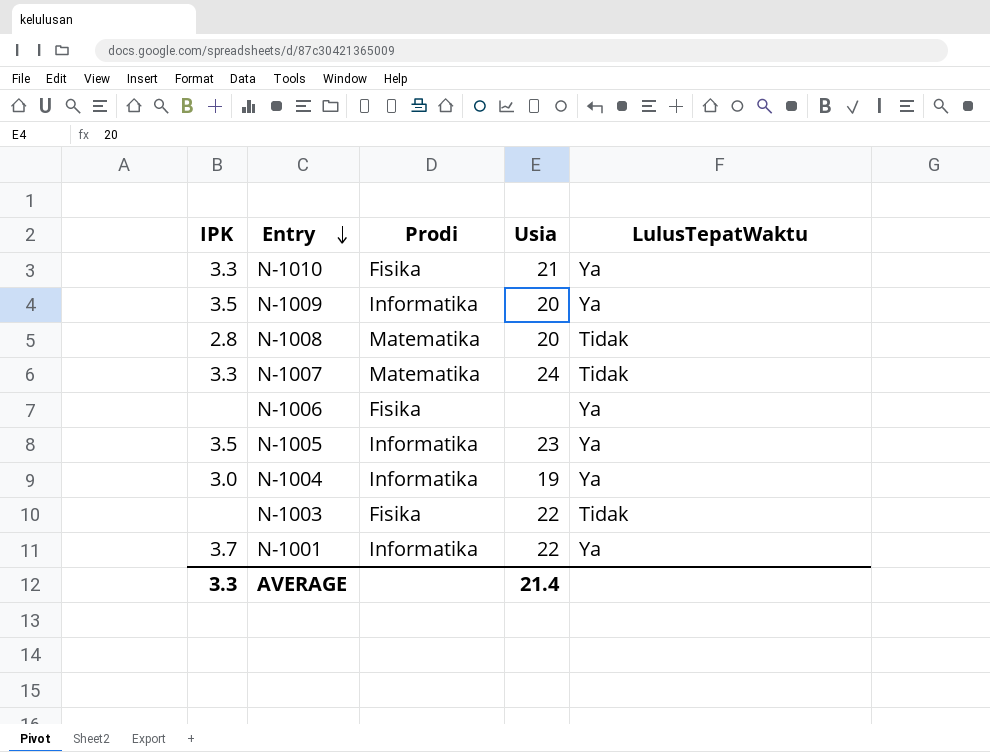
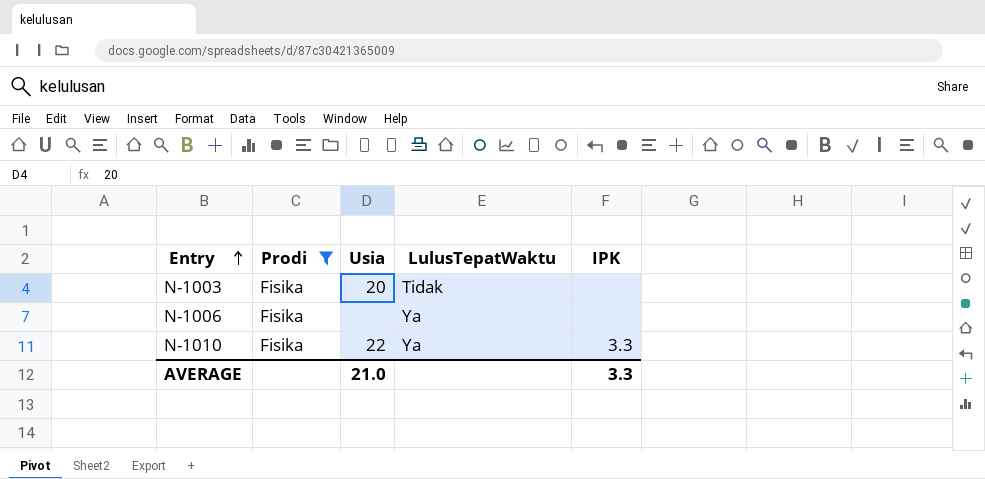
filter: none -> Prodi = Fisika
row order: Entry descending -> Entry ascending
column IPK | position: 1 -> 5
N-1003 | Usia: 22 -> 20
N-1010 | Usia: 21 -> 22
AVERAGE | Usia: 21.4 -> 21.0

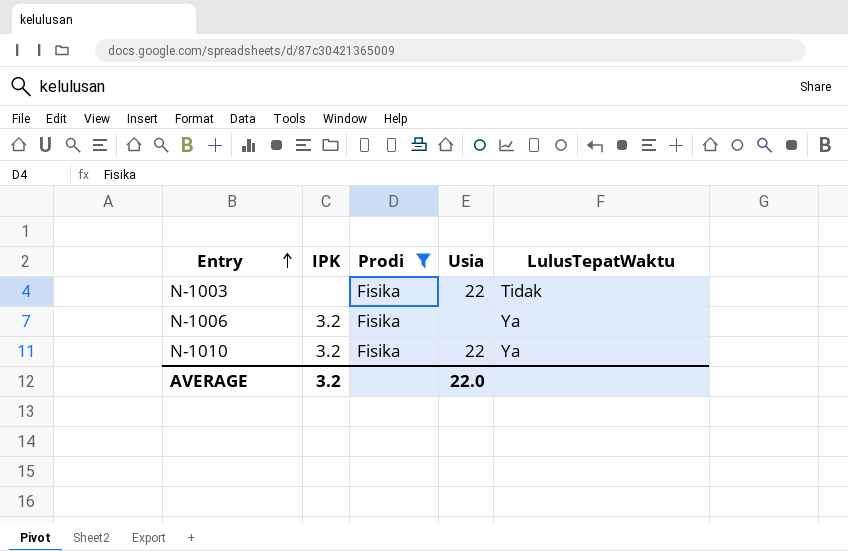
column IPK | position: 5 -> 2
N-1003 | Usia: 20 -> 22
N-1006 | IPK: none -> 3.2
N-1010 | IPK: 3.3 -> 3.2
AVERAGE | IPK: 3.3 -> 3.2
AVERAGE | Usia: 21.0 -> 22.0

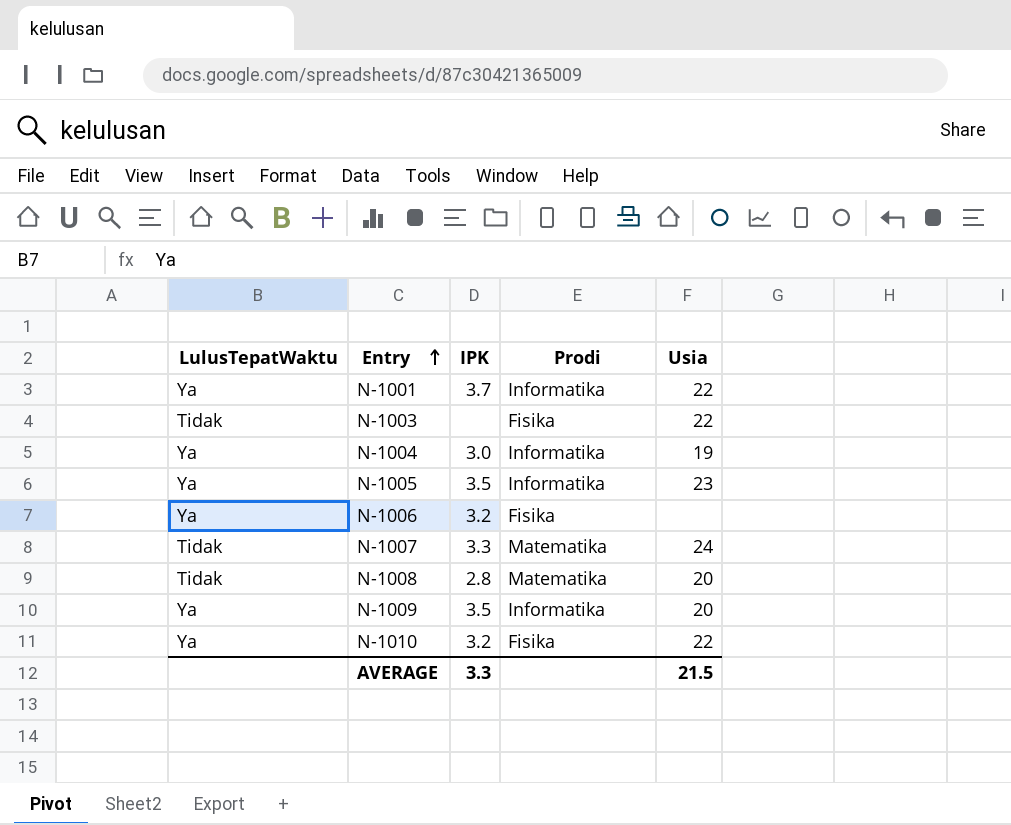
filter: Prodi = Fisika -> none
column LulusTepatWaktu | position: 5 -> 1
AVERAGE | IPK: 3.2 -> 3.3
AVERAGE | Usia: 22.0 -> 21.5

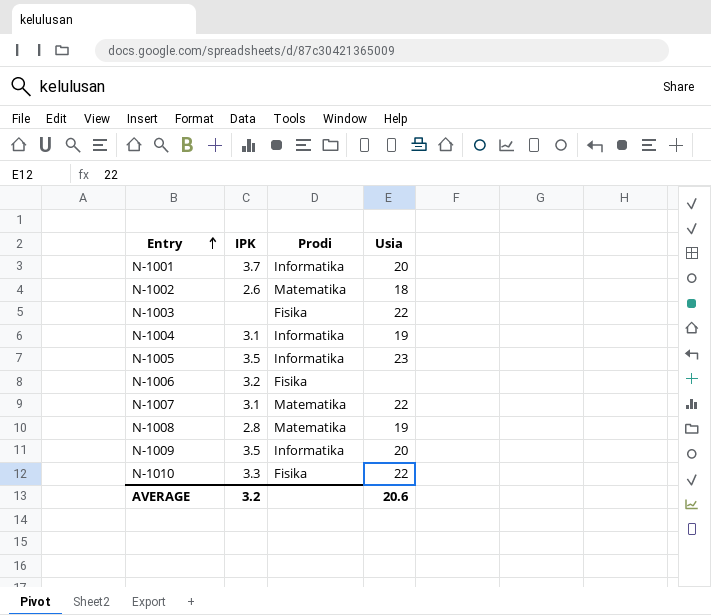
column LulusTepatWaktu | position: 1 -> none
N-1001 | Usia: 22 -> 20
row N-1002: none -> 2.6 | Matematika | 18
N-1004 | IPK: 3.0 -> 3.1
N-1007 | IPK: 3.3 -> 3.1
N-1007 | Usia: 24 -> 22
N-1008 | Usia: 20 -> 19
N-1010 | IPK: 3.2 -> 3.3
AVERAGE | IPK: 3.3 -> 3.2
AVERAGE | Usia: 21.5 -> 20.6

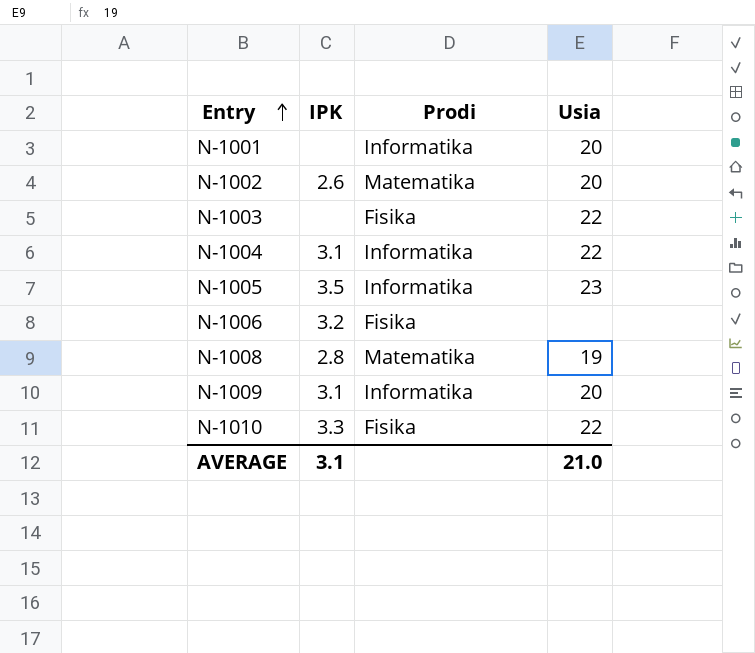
row N-1007: 3.1 | Matematika | 22 -> none
N-1001 | IPK: 3.7 -> none
N-1002 | Usia: 18 -> 20
N-1004 | Usia: 19 -> 22
N-1009 | IPK: 3.5 -> 3.1
AVERAGE | IPK: 3.2 -> 3.1
AVERAGE | Usia: 20.6 -> 21.0

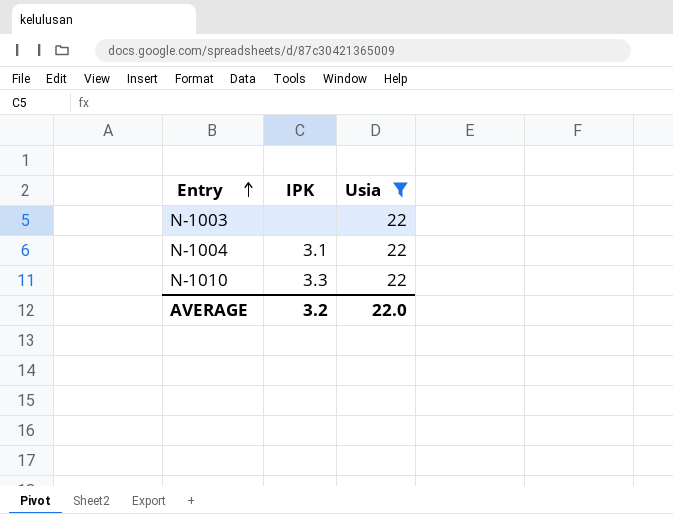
filter: none -> Usia = 22
column Prodi | position: 3 -> none
AVERAGE | IPK: 3.1 -> 3.2
AVERAGE | Usia: 21.0 -> 22.0

